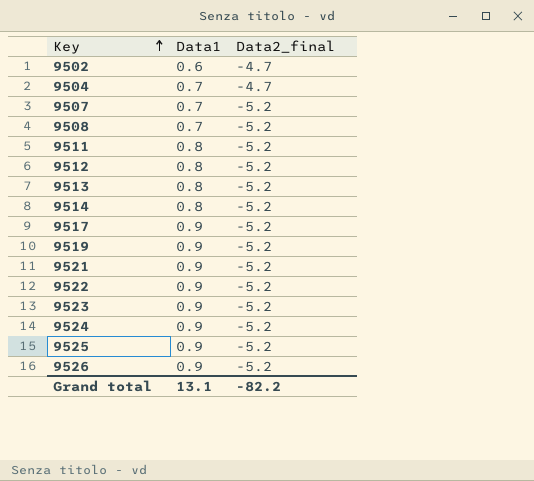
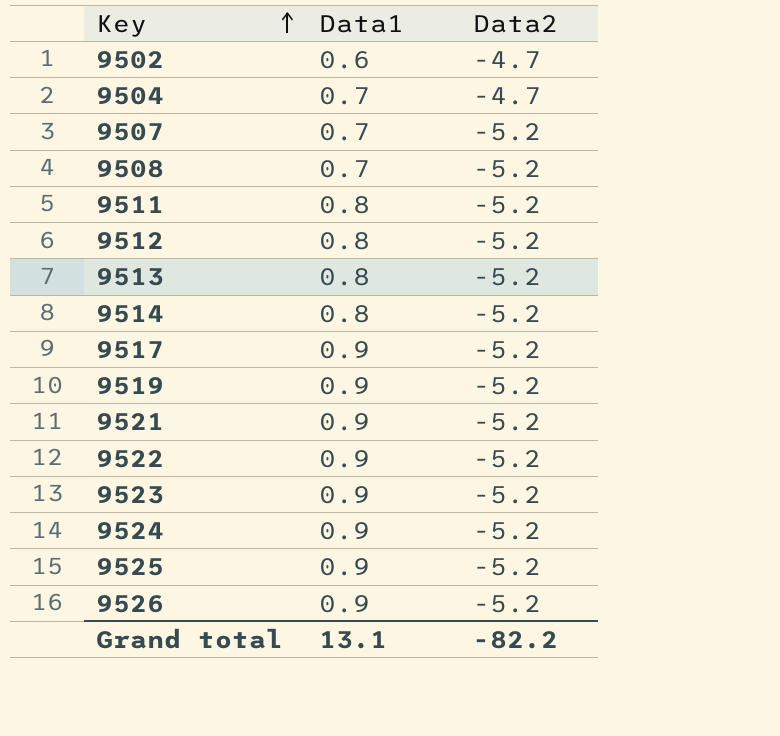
column name: Data2_final -> Data2

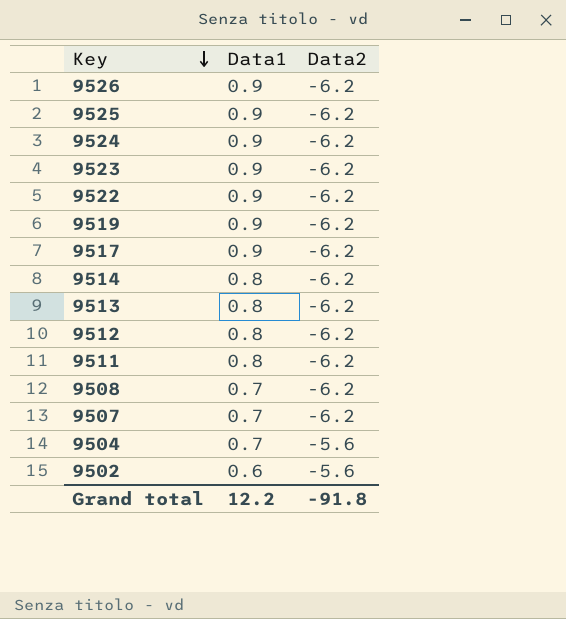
row order: Key ascending -> Key descending
row 9521: 0.9 | -5.2 -> none
9526 | Data2: -5.2 -> -6.2
9525 | Data2: -5.2 -> -6.2
9524 | Data2: -5.2 -> -6.2
9523 | Data2: -5.2 -> -6.2
9522 | Data2: -5.2 -> -6.2
9519 | Data2: -5.2 -> -6.2
9517 | Data2: -5.2 -> -6.2
9514 | Data2: -5.2 -> -6.2
9513 | Data2: -5.2 -> -6.2
9512 | Data2: -5.2 -> -6.2
9511 | Data2: -5.2 -> -6.2
9508 | Data2: -5.2 -> -6.2
9507 | Data2: -5.2 -> -6.2
9504 | Data2: -4.7 -> -5.6
9502 | Data2: -4.7 -> -5.6
Grand total | Data1: 13.1 -> 12.2
Grand total | Data2: -82.2 -> -91.8

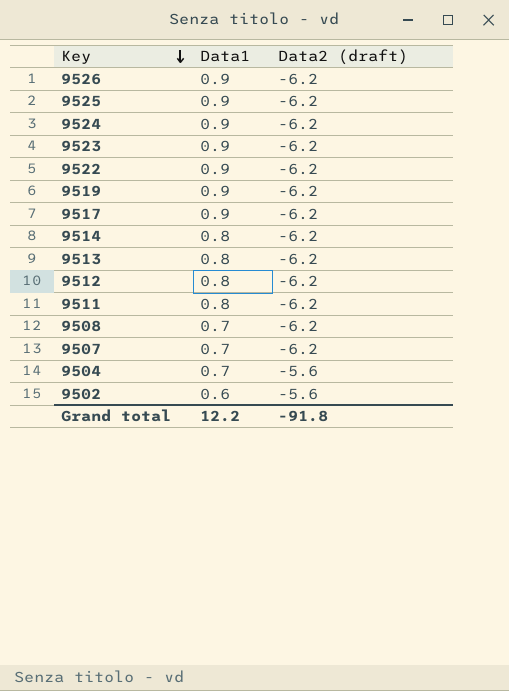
column name: Data2 -> Data2 (draft)

